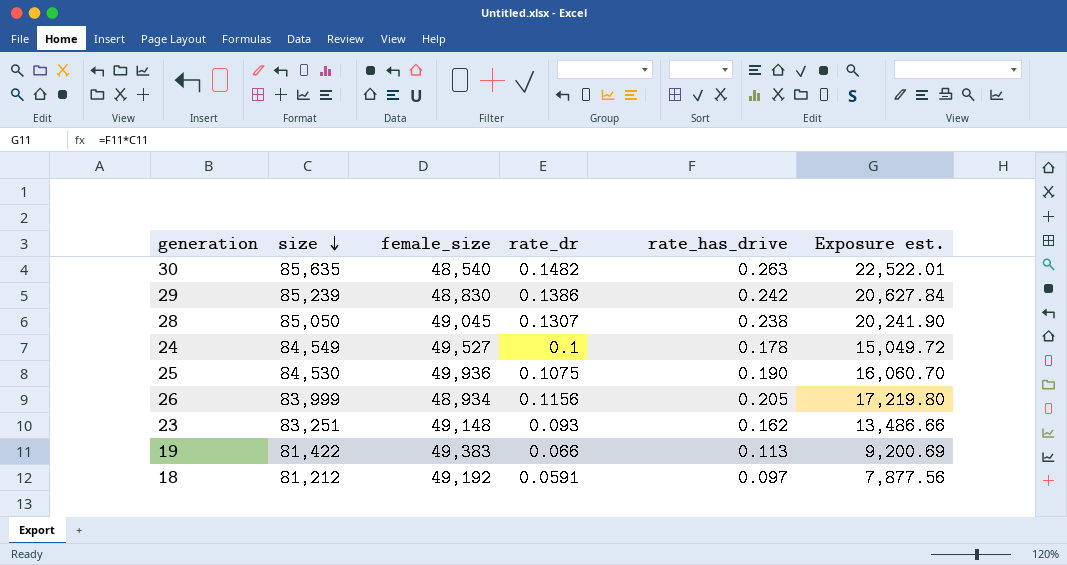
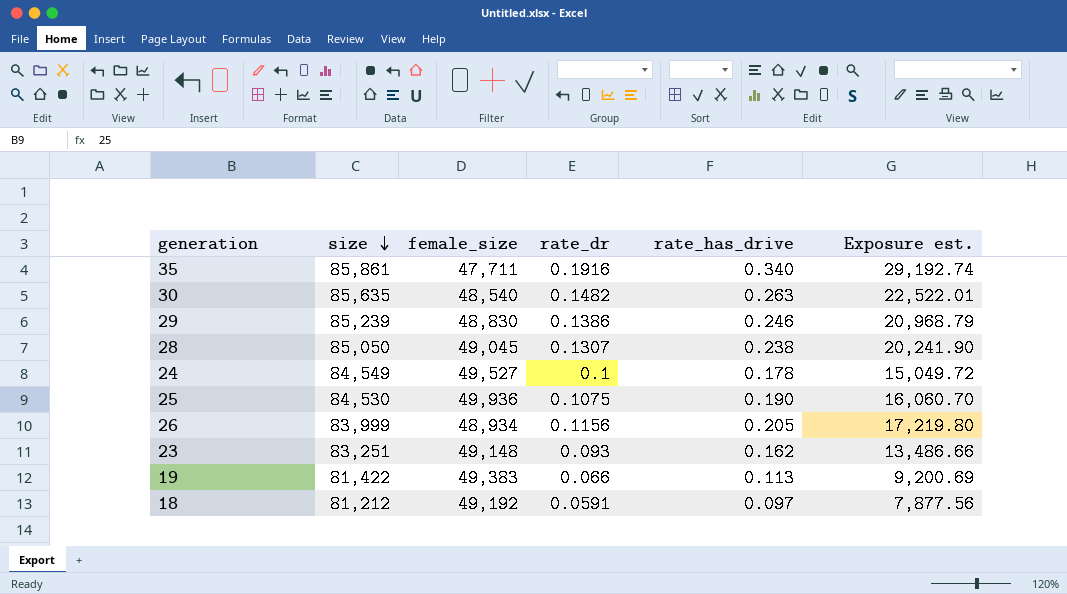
row 35: none -> 85,861 | 47,711 | 0.1916 | 0.340 | 29,192.74
29 | rate_has_drive: 0.242 -> 0.246
29 | Exposure est.: 20,627.84 -> 20,968.79

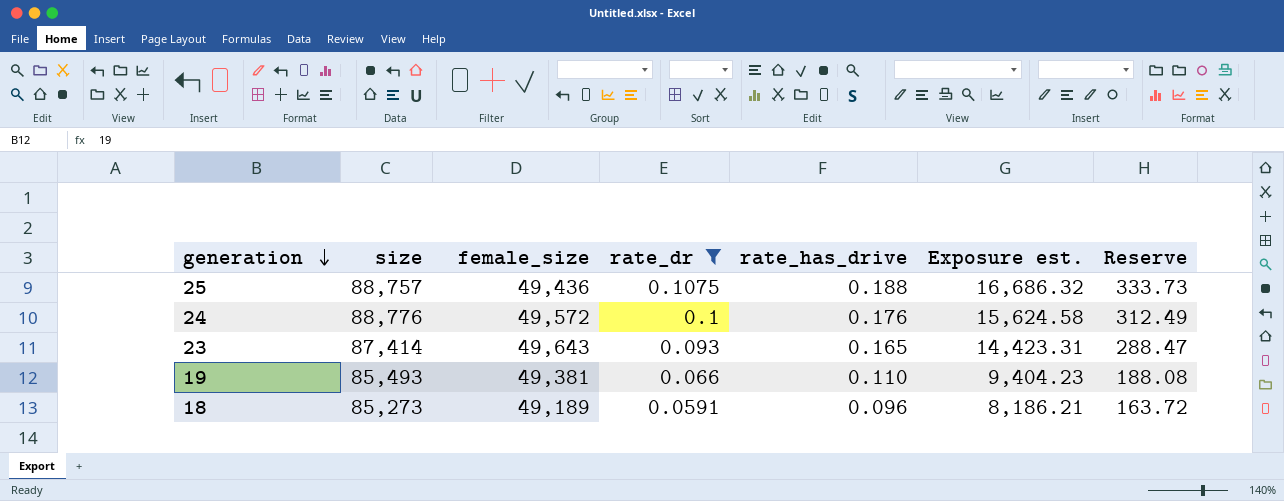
filter: none -> rate_dr <= 0.1075
row order: size descending -> generation descending
column Reserve | formula: none -> [Exposure est.] * 0.02
25 | size: 84,530 -> 88,757
25 | female_size: 49,936 -> 49,436
25 | rate_has_drive: 0.190 -> 0.188
25 | Exposure est.: 16,060.70 -> 16,686.32
24 | size: 84,549 -> 88,776
24 | female_size: 49,527 -> 49,572
24 | rate_has_drive: 0.178 -> 0.176
24 | Exposure est.: 15,049.72 -> 15,624.58
23 | size: 83,251 -> 87,414
23 | female_size: 49,148 -> 49,643
23 | rate_has_drive: 0.162 -> 0.165
23 | Exposure est.: 13,486.66 -> 14,423.31
19 | size: 81,422 -> 85,493
19 | female_size: 49,383 -> 49,381
19 | rate_has_drive: 0.113 -> 0.110
19 | Exposure est.: 9,200.69 -> 9,404.23
18 | size: 81,212 -> 85,273
18 | female_size: 49,192 -> 49,189
18 | rate_has_drive: 0.097 -> 0.096
18 | Exposure est.: 7,877.56 -> 8,186.21

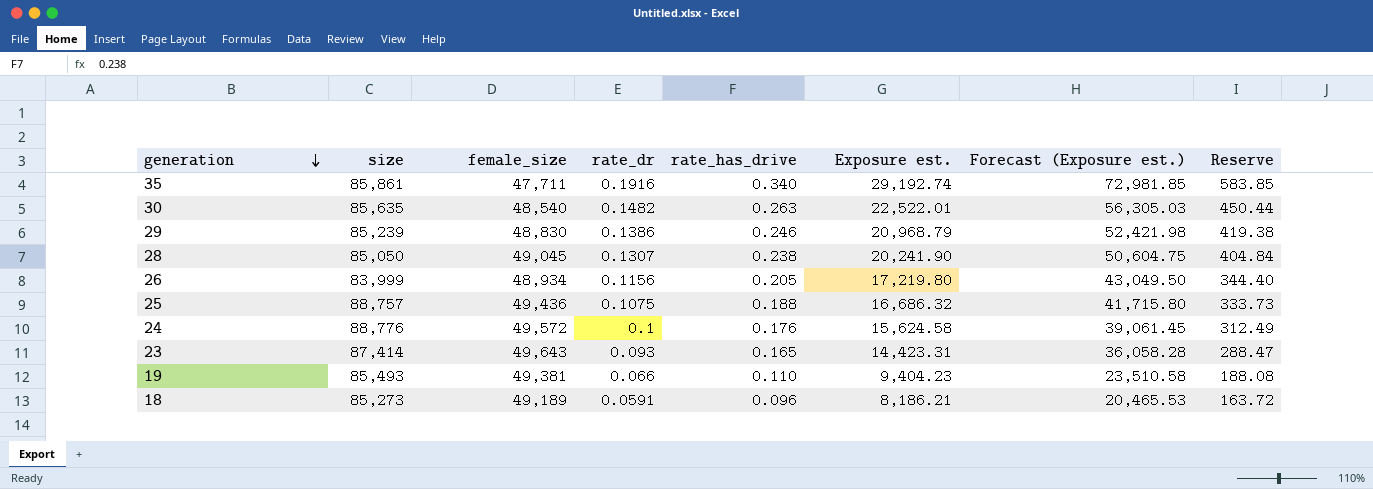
filter: rate_dr <= 0.1075 -> none
column Forecast (Exposure est.) | formula: none -> [Exposure est.] * 2.5

